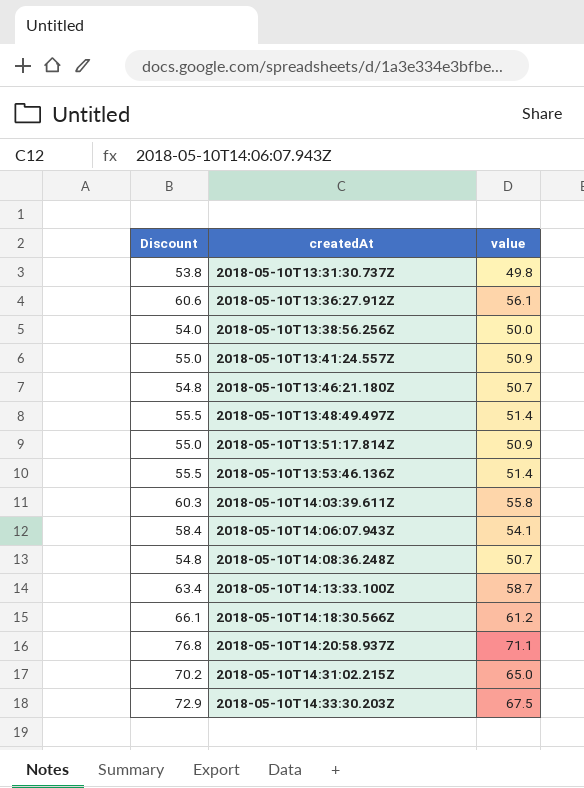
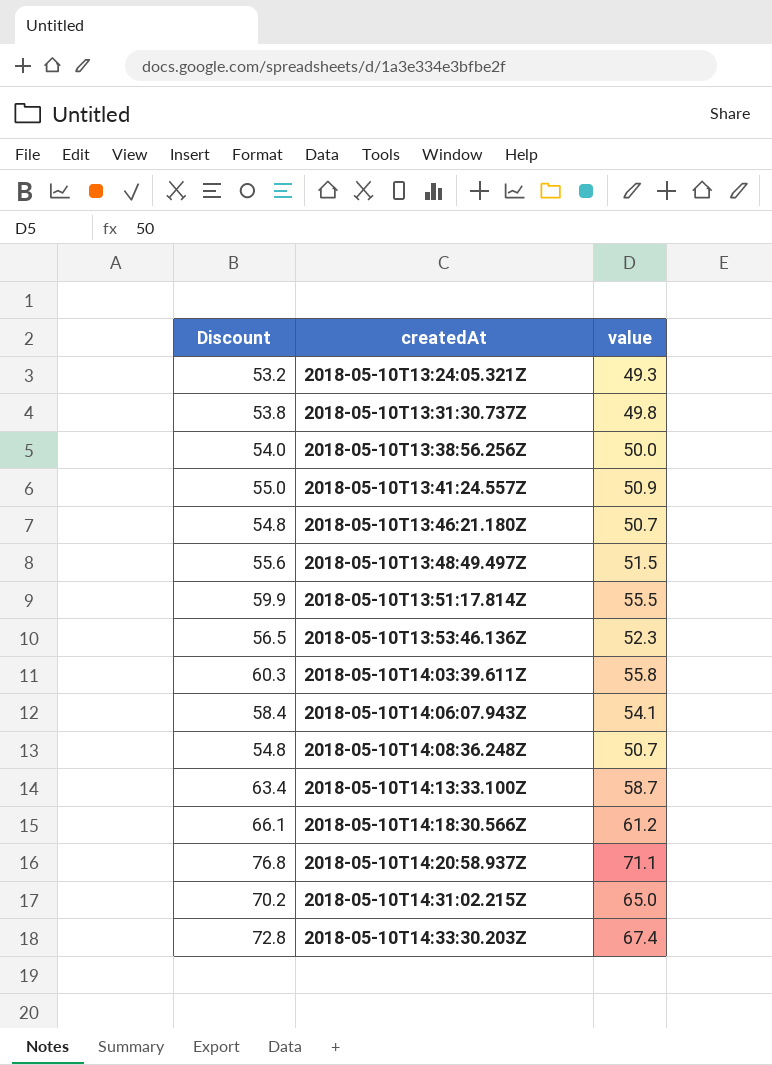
row 2018-05-10T13:36:27.912Z: 60.6 | 56.1 -> none
row 2018-05-10T13:24:05.321Z: none -> 53.2 | 49.3
2018-05-10T13:48:49.497Z | Discount: 55.5 -> 55.6
2018-05-10T13:48:49.497Z | value: 51.4 -> 51.5
2018-05-10T13:51:17.814Z | Discount: 55.0 -> 59.9
2018-05-10T13:51:17.814Z | value: 50.9 -> 55.5
2018-05-10T13:53:46.136Z | Discount: 55.5 -> 56.5
2018-05-10T13:53:46.136Z | value: 51.4 -> 52.3
2018-05-10T14:33:30.203Z | Discount: 72.9 -> 72.8
2018-05-10T14:33:30.203Z | value: 67.5 -> 67.4

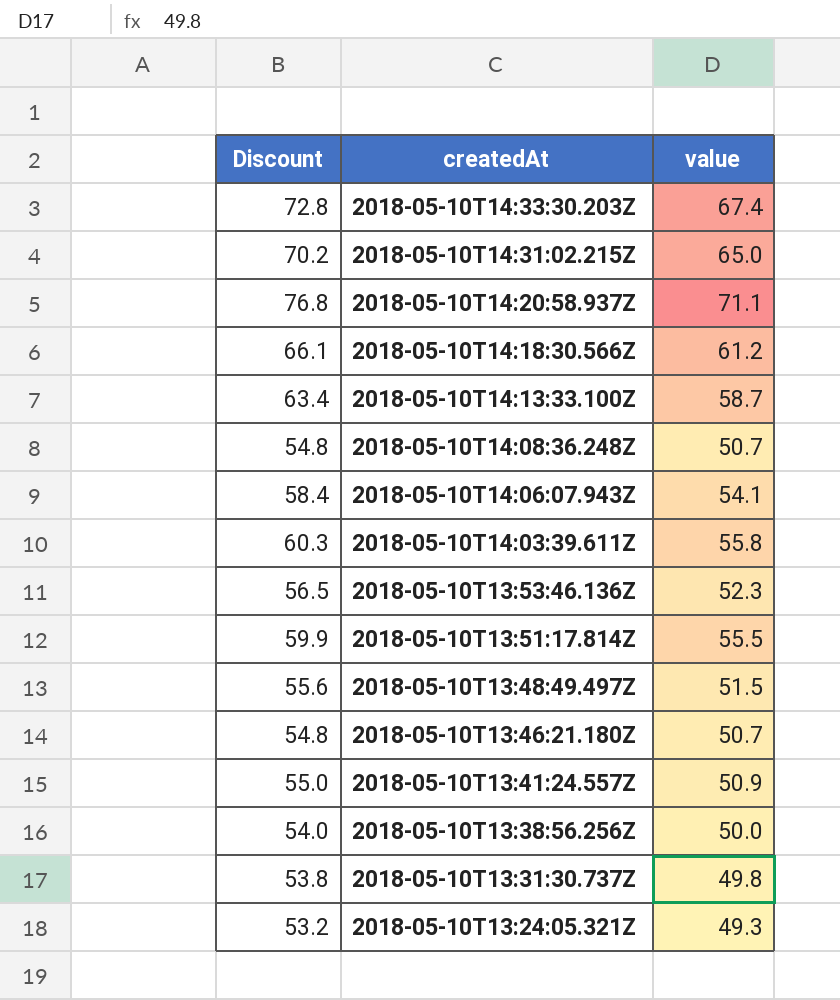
row order: createdAt ascending -> createdAt descending

